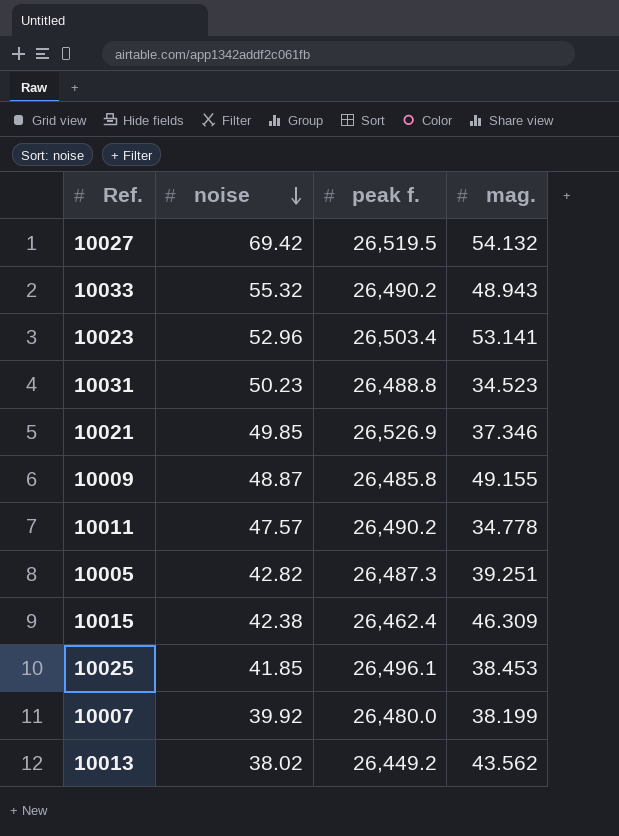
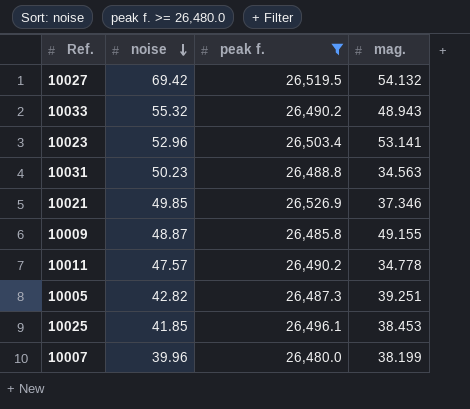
filter: none -> peak f. >= 26,480.0
10031 | mag.: 34.523 -> 34.563
10007 | noise: 39.92 -> 39.96

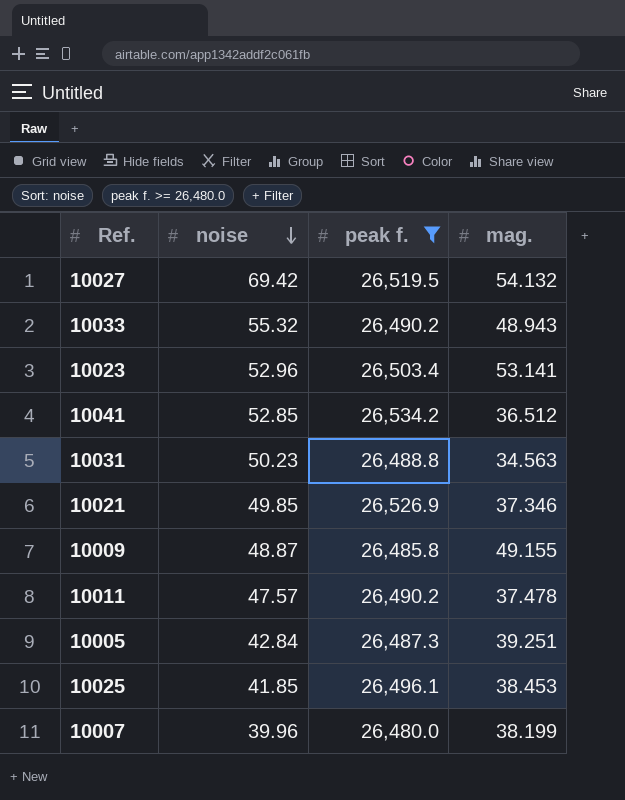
row 10041: none -> 52.85 | 26,534.2 | 36.512
10011 | mag.: 34.778 -> 37.478
10005 | noise: 42.82 -> 42.84

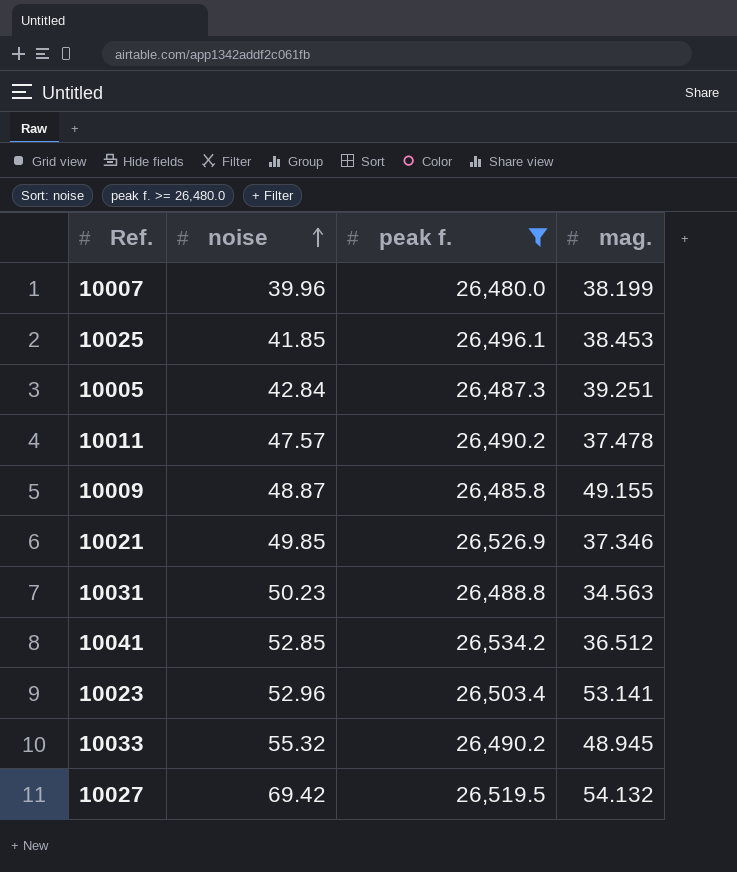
row order: noise descending -> noise ascending
10033 | mag.: 48.943 -> 48.945

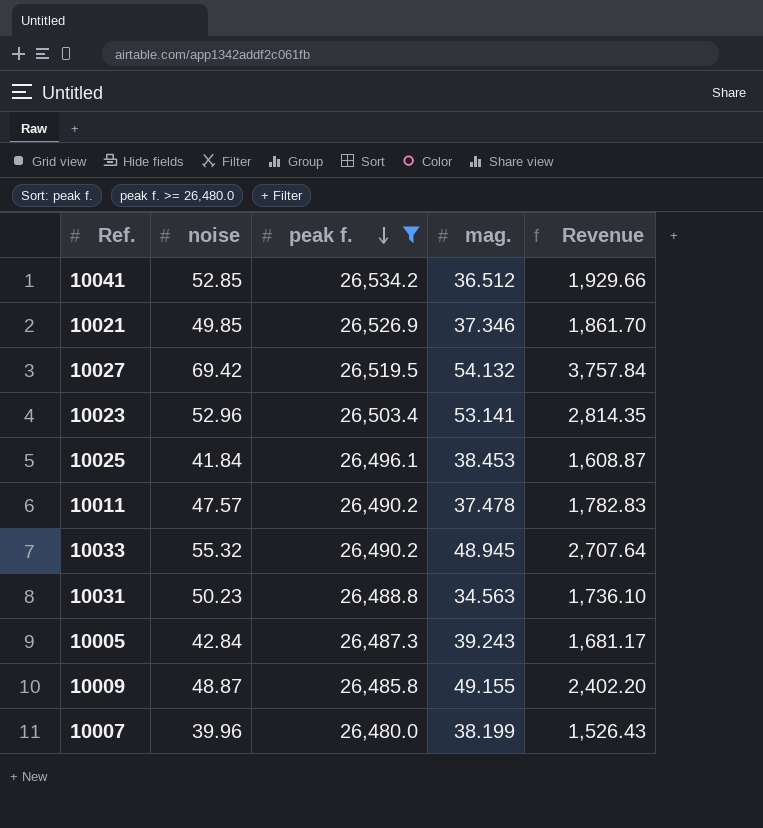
row order: noise ascending -> peak f. descending
column Revenue | formula: none -> [noise] * [mag.]
10025 | noise: 41.85 -> 41.84
10005 | mag.: 39.251 -> 39.243

